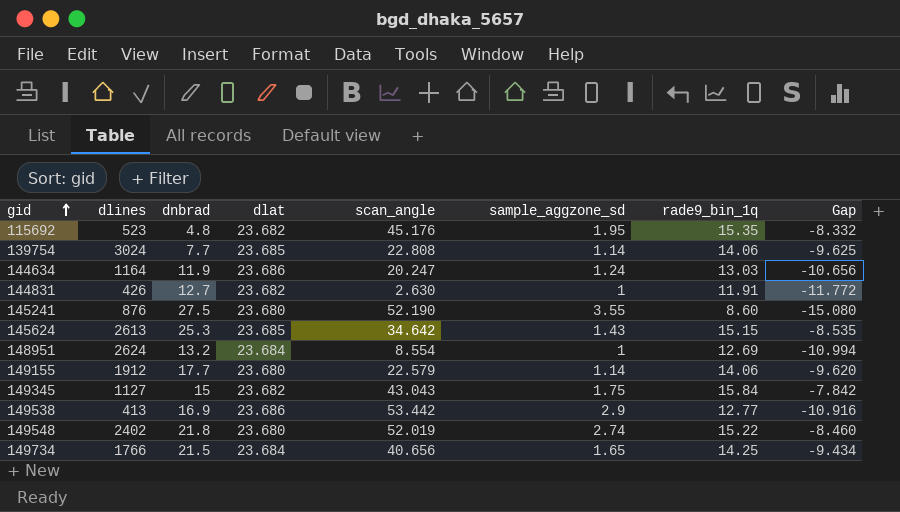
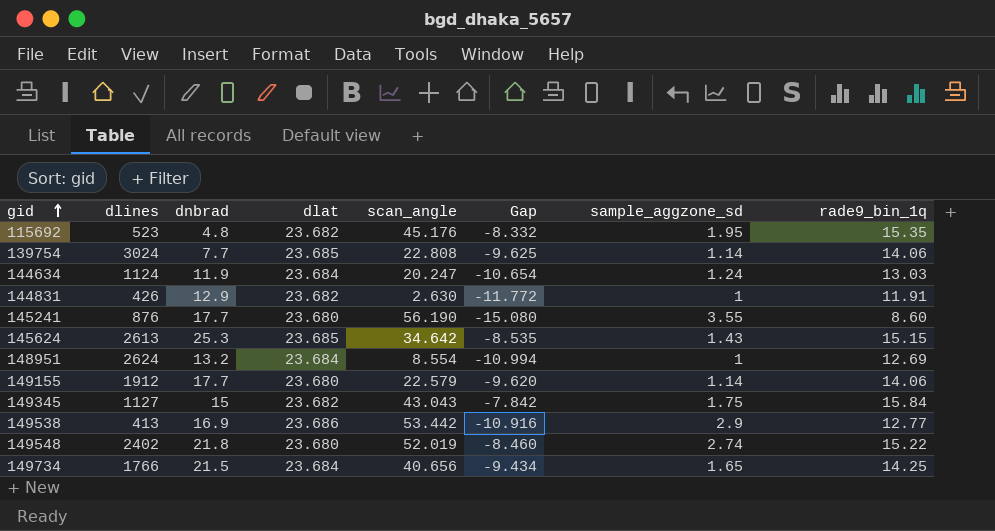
column Gap | position: 8 -> 6
144634 | dlines: 1164 -> 1124
144634 | dlat: 23.686 -> 23.684
144634 | Gap: -10.656 -> -10.654
144831 | dnbrad: 12.7 -> 12.9
145241 | dnbrad: 27.5 -> 17.7
145241 | scan_angle: 52.190 -> 56.190

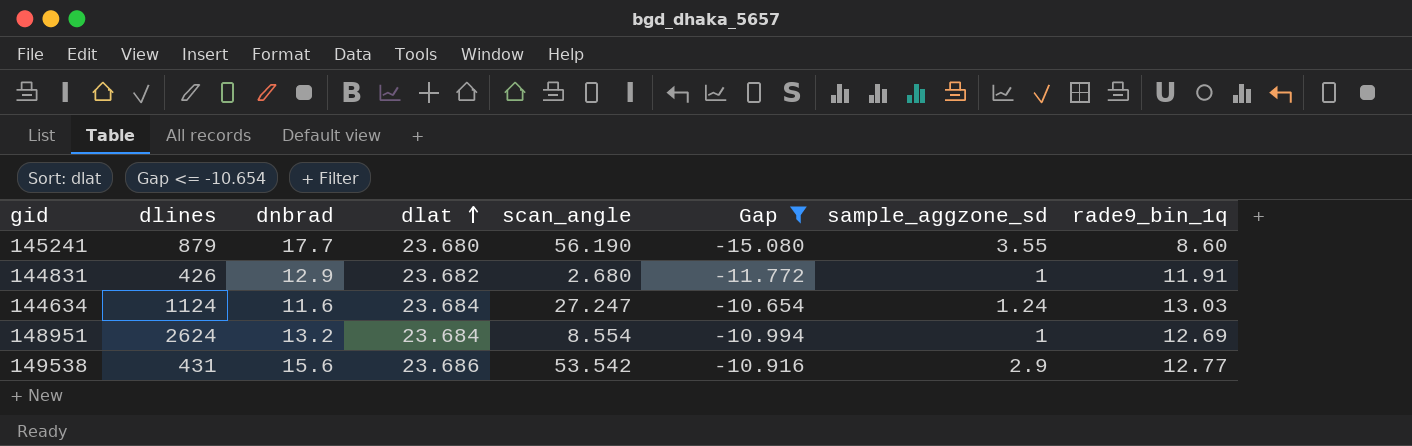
filter: none -> Gap <= -10.654
row order: gid ascending -> dlat ascending
145241 | dlines: 876 -> 879
144831 | scan_angle: 2.630 -> 2.680
144634 | dnbrad: 11.9 -> 11.6
144634 | scan_angle: 20.247 -> 27.247
149538 | dlines: 413 -> 431
149538 | dnbrad: 16.9 -> 15.6
149538 | scan_angle: 53.442 -> 53.542

